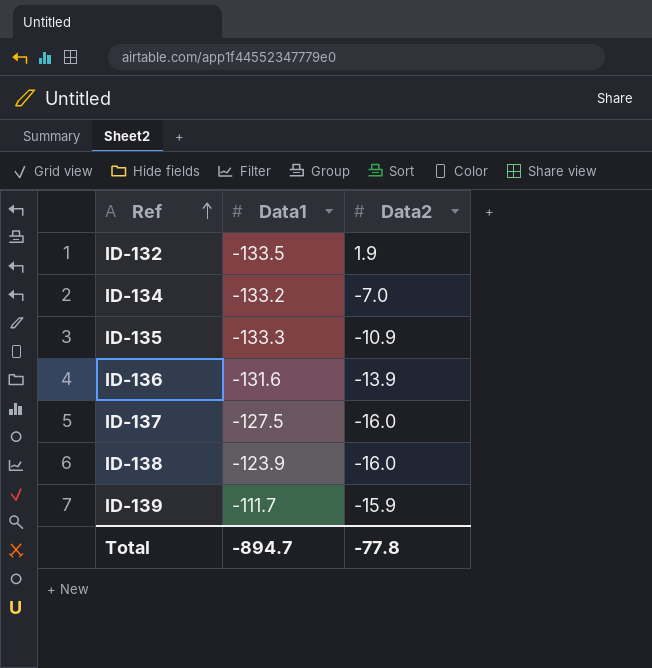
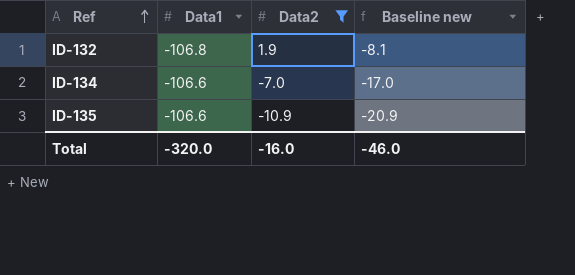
filter: none -> Data2 >= -10.9
column Baseline new | formula: none -> [Data2] - 10
ID-132 | Data1: -133.5 -> -106.8
ID-134 | Data1: -133.2 -> -106.6
ID-135 | Data1: -133.3 -> -106.6
Total | Data1: -894.7 -> -320.0
Total | Data2: -77.8 -> -16.0

